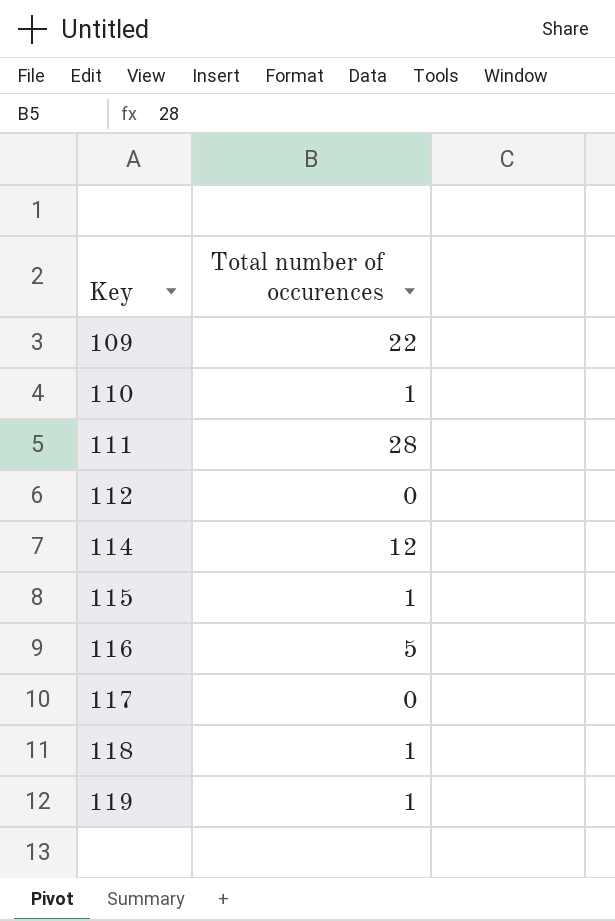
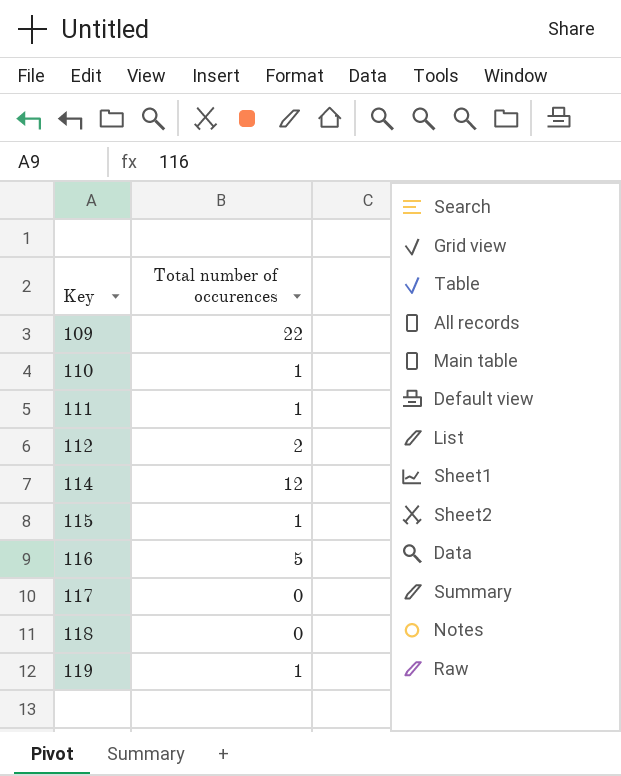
111 | Total number of occurences: 28 -> 1
112 | Total number of occurences: 0 -> 2
118 | Total number of occurences: 1 -> 0

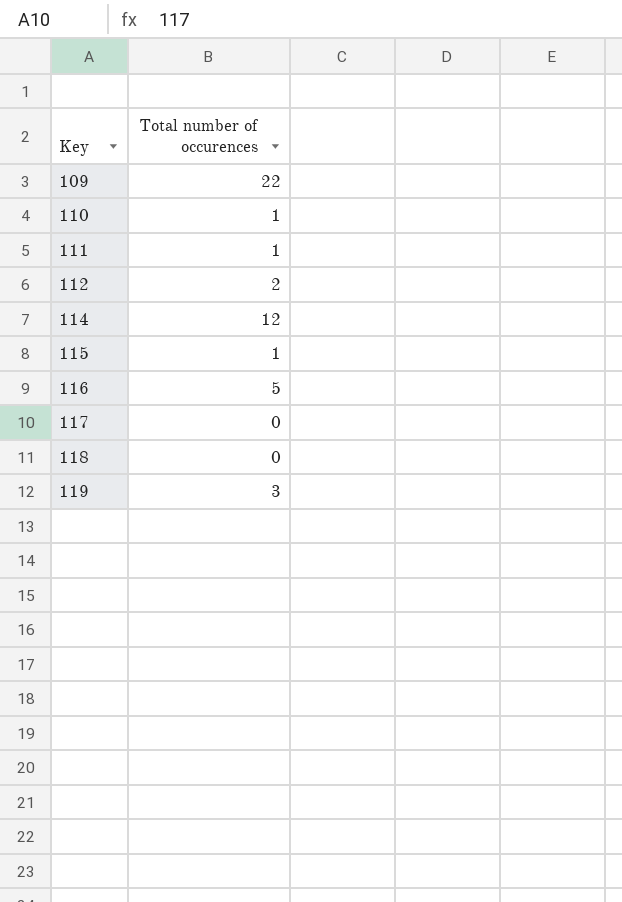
119 | Total number of occurences: 1 -> 3

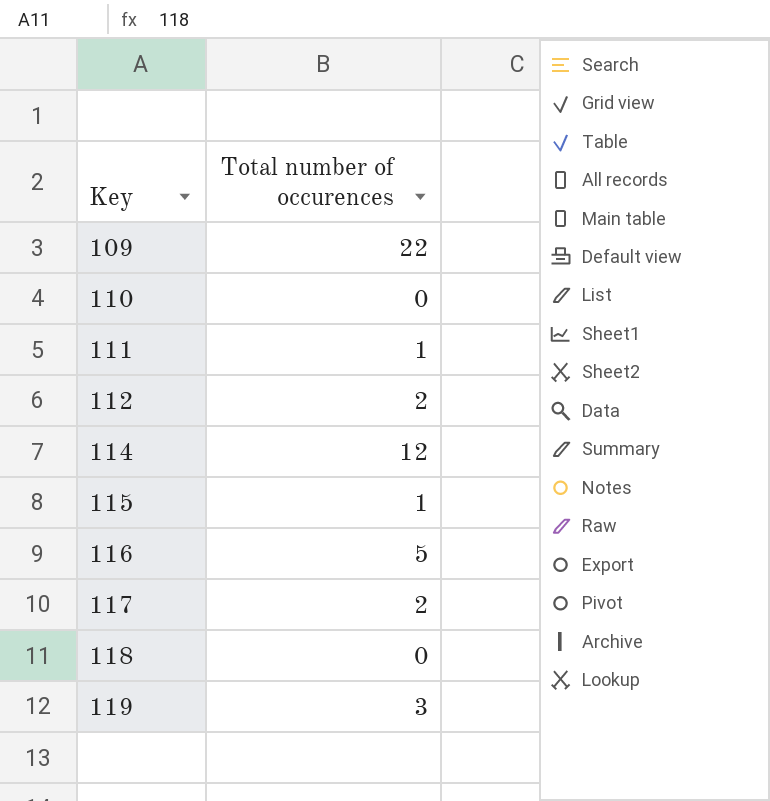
110 | Total number of occurences: 1 -> 0
117 | Total number of occurences: 0 -> 2

